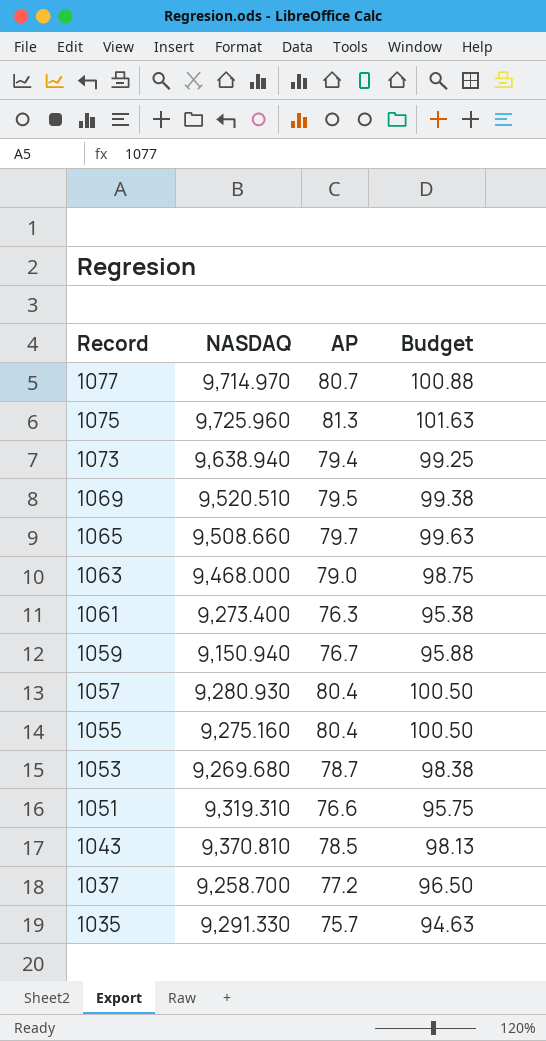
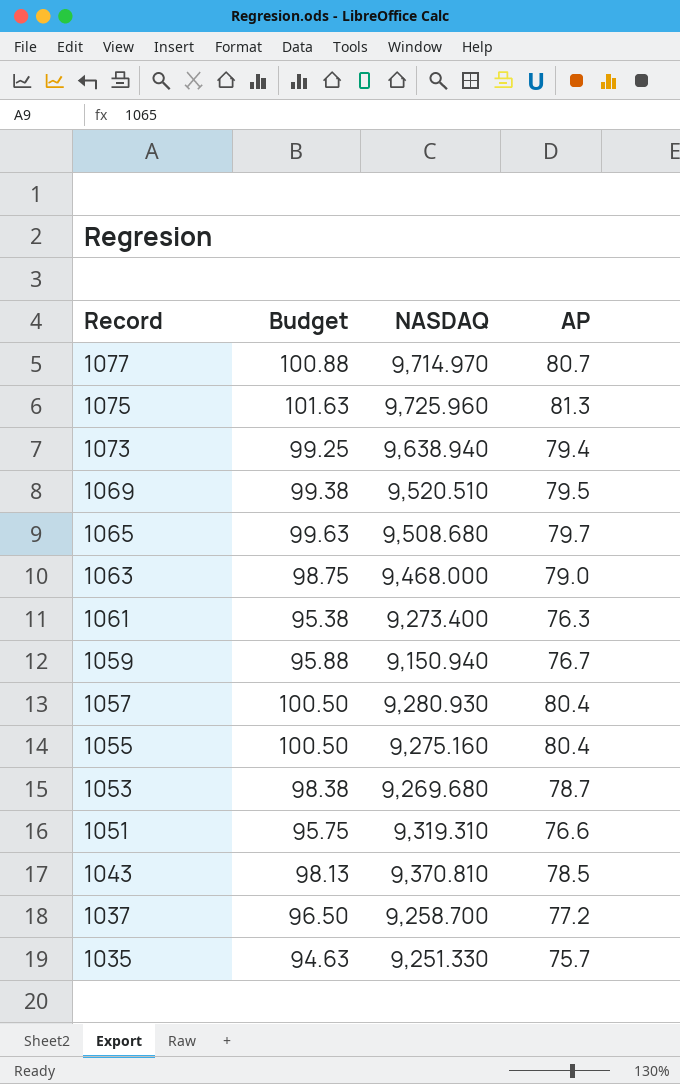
column Budget | position: 4 -> 2
1065 | NASDAQ: 9,508.660 -> 9,508.680
1035 | NASDAQ: 9,291.330 -> 9,251.330

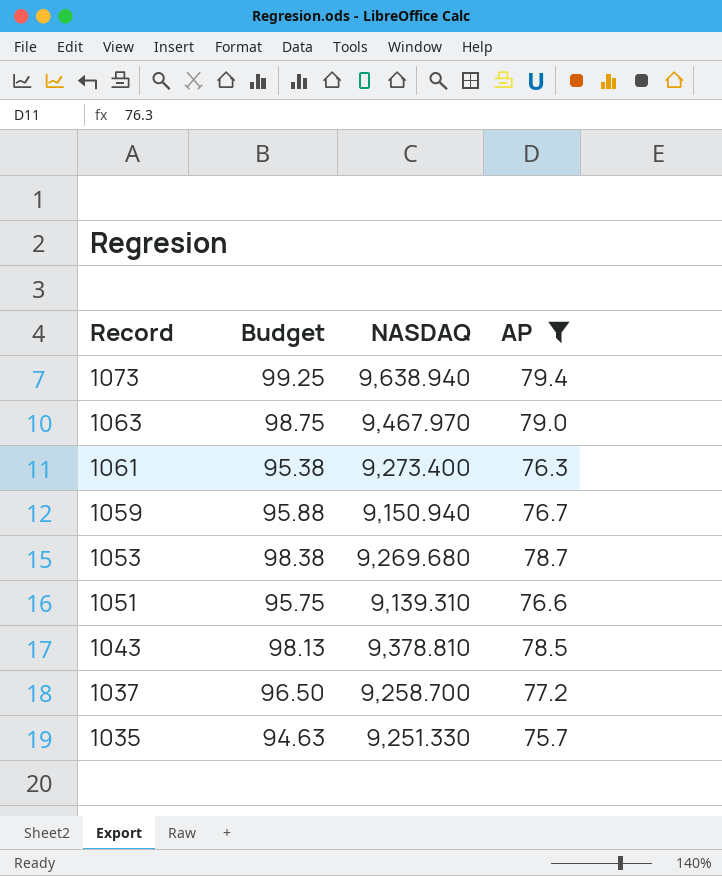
filter: none -> AP <= 79.4
1063 | NASDAQ: 9,468.000 -> 9,467.970
1051 | NASDAQ: 9,319.310 -> 9,139.310
1043 | NASDAQ: 9,370.810 -> 9,378.810

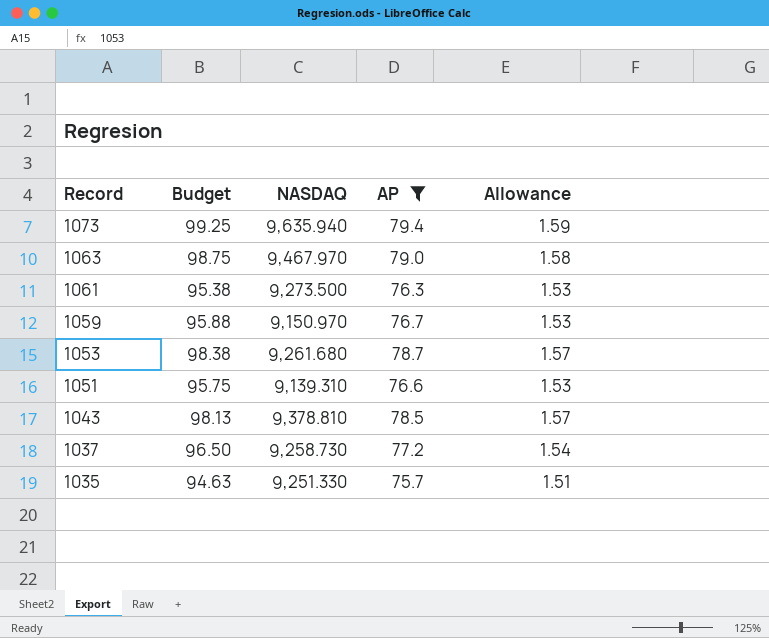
column Allowance | formula: none -> [AP] * 0.02
1073 | NASDAQ: 9,638.940 -> 9,635.940
1061 | NASDAQ: 9,273.400 -> 9,273.500
1059 | NASDAQ: 9,150.940 -> 9,150.970
1053 | NASDAQ: 9,269.680 -> 9,261.680
1037 | NASDAQ: 9,258.700 -> 9,258.730

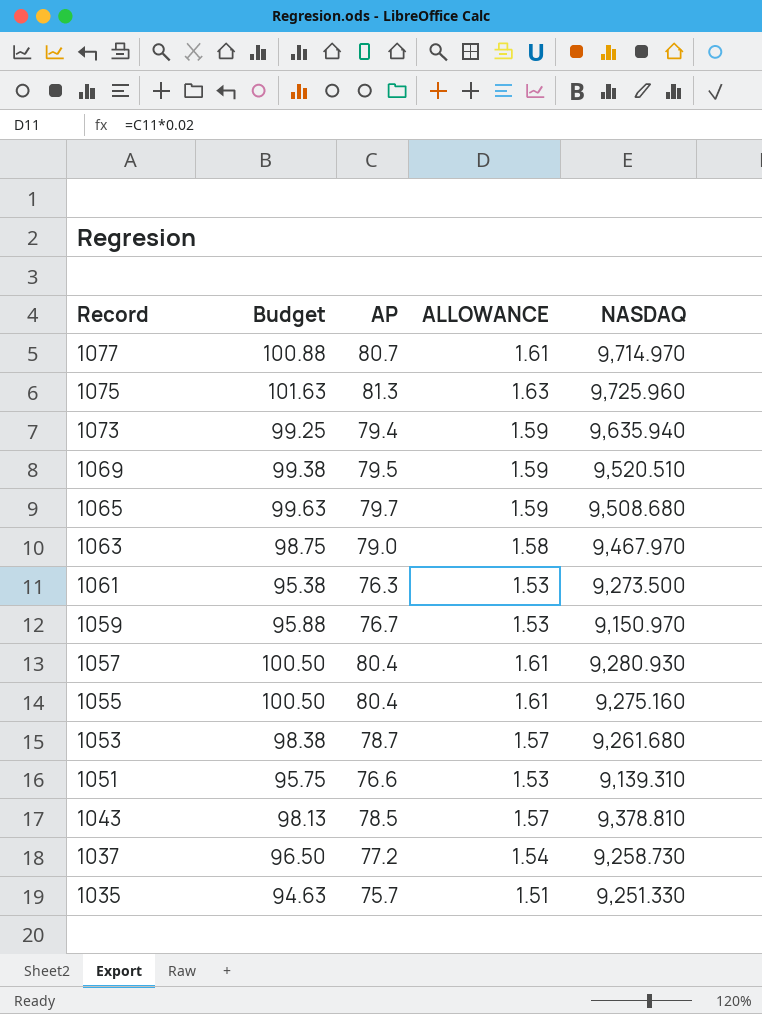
filter: AP <= 79.4 -> none
column name: Allowance -> ALLOWANCE
column NASDAQ | position: 3 -> 5

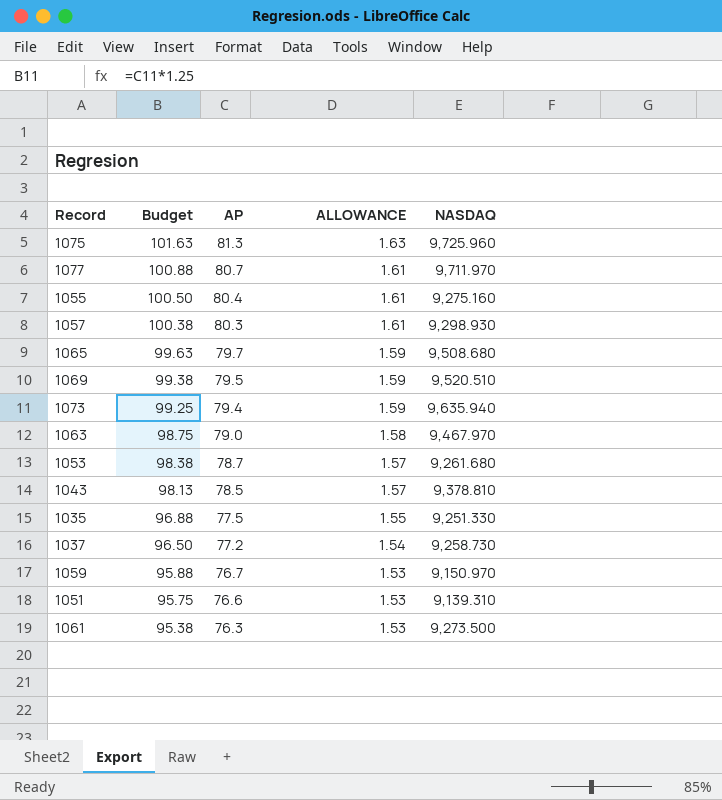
row order: Record descending -> Budget descending
1077 | NASDAQ: 9,714.970 -> 9,711.970
1057 | Budget: 100.50 -> 100.38
1057 | AP: 80.4 -> 80.3
1057 | NASDAQ: 9,280.930 -> 9,298.930
1035 | Budget: 94.63 -> 96.88
1035 | AP: 75.7 -> 77.5
1035 | ALLOWANCE: 1.51 -> 1.55

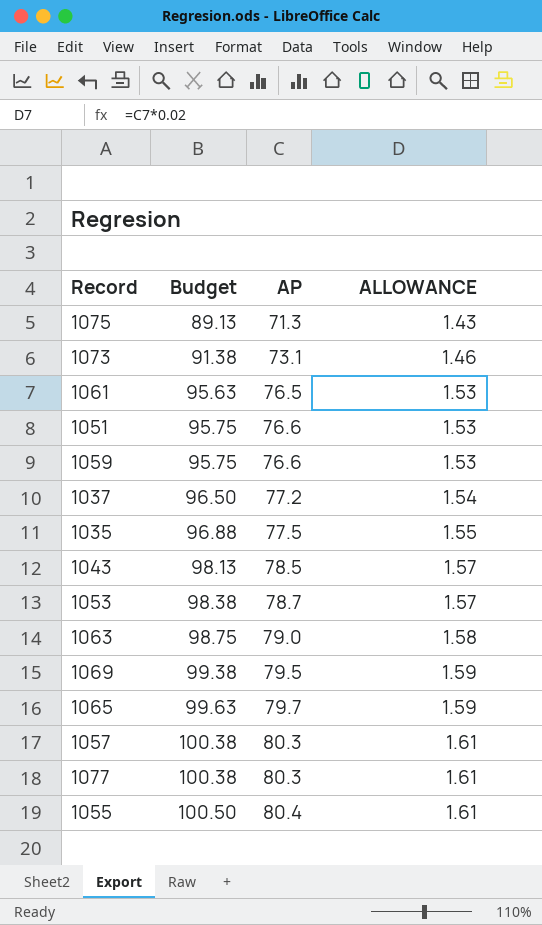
row order: Budget descending -> Budget ascending
column NASDAQ | position: 5 -> none
1075 | Budget: 101.63 -> 89.13
1075 | AP: 81.3 -> 71.3
1075 | ALLOWANCE: 1.63 -> 1.43
1073 | Budget: 99.25 -> 91.38
1073 | AP: 79.4 -> 73.1
1073 | ALLOWANCE: 1.59 -> 1.46
1061 | Budget: 95.38 -> 95.63
1061 | AP: 76.3 -> 76.5
1059 | Budget: 95.88 -> 95.75
1059 | AP: 76.7 -> 76.6
1077 | Budget: 100.88 -> 100.38
1077 | AP: 80.7 -> 80.3

